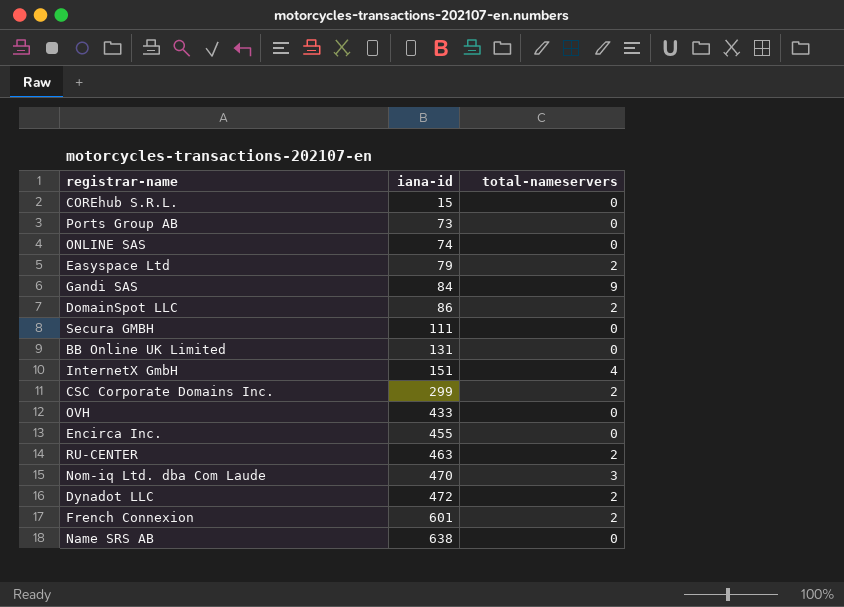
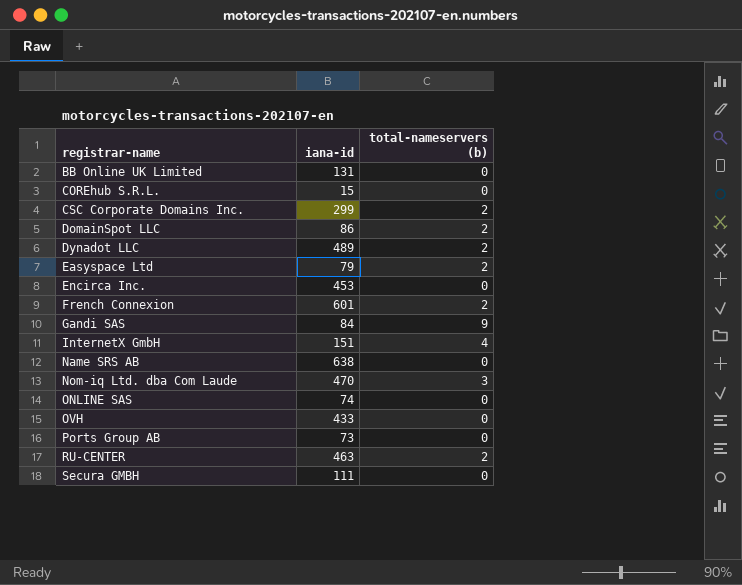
row order: iana-id ascending -> registrar-name ascending
column name: total-nameservers -> total-nameservers (b)
Dynadot LLC | iana-id: 472 -> 489
Encirca Inc. | iana-id: 455 -> 453

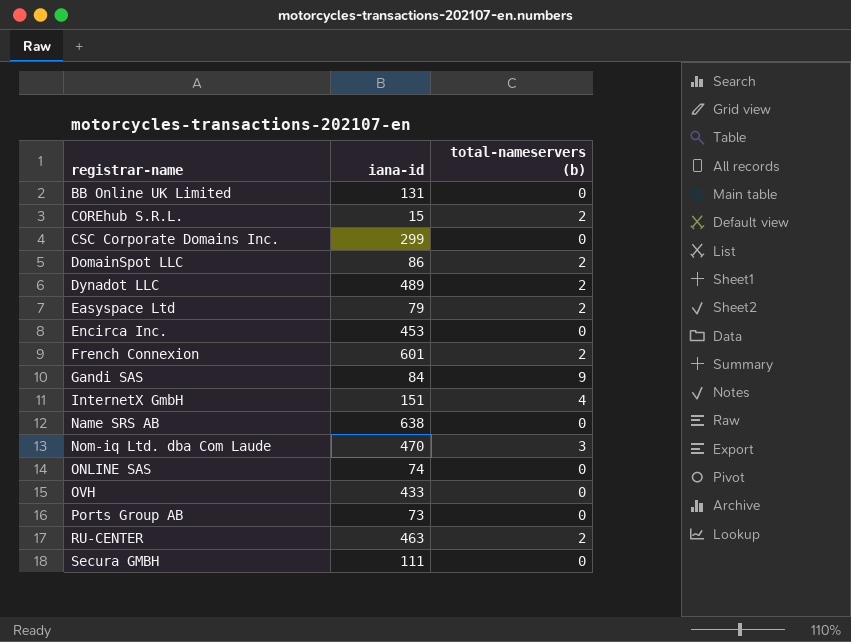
COREhub S.R.L. | total-nameservers (b): 0 -> 2
CSC Corporate Domains Inc. | total-nameservers (b): 2 -> 0

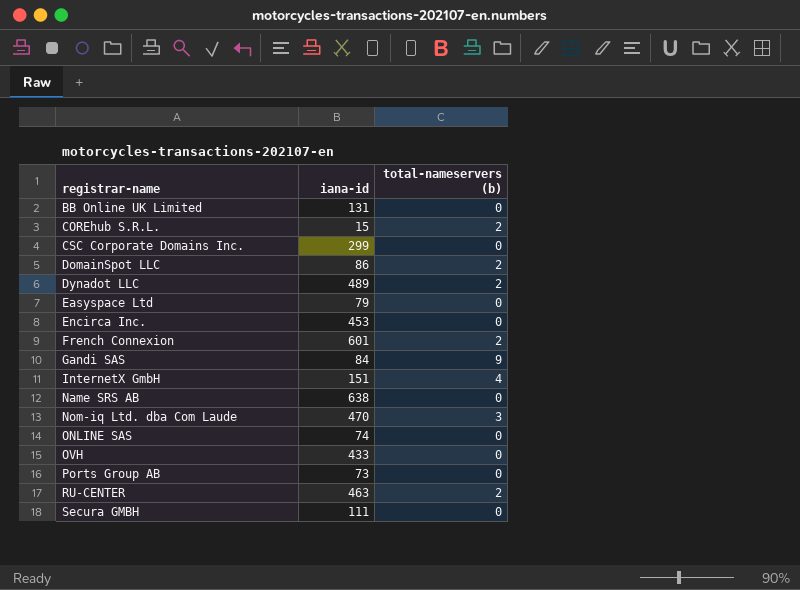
Easyspace Ltd | total-nameservers (b): 2 -> 0

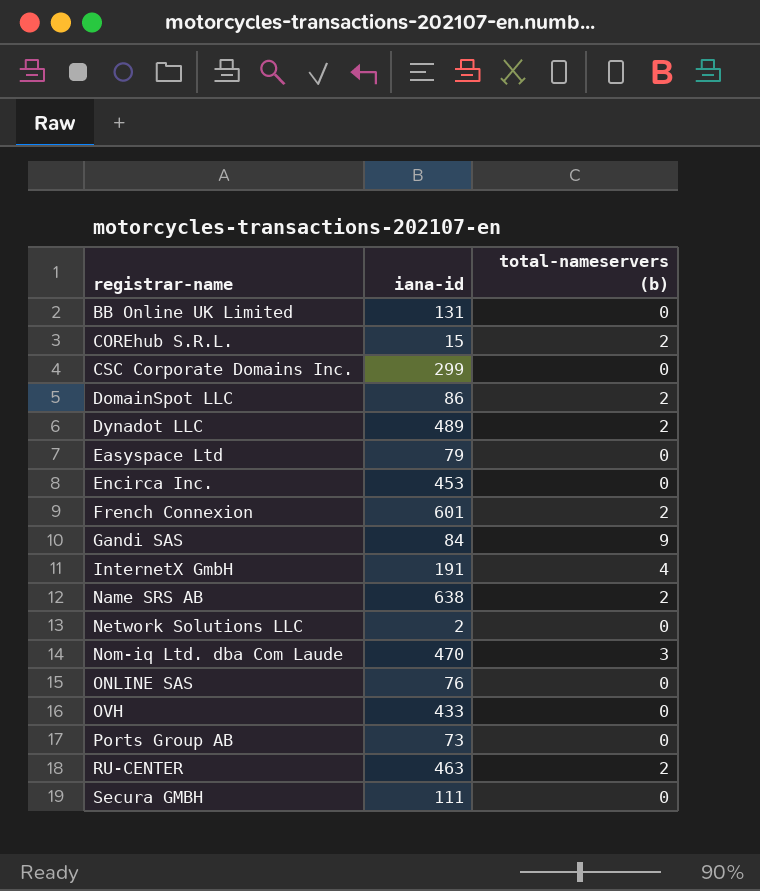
InternetX GmbH | iana-id: 151 -> 191
Name SRS AB | total-nameservers (b): 0 -> 2
row Network Solutions LLC: none -> 2 | 0
ONLINE SAS | iana-id: 74 -> 76

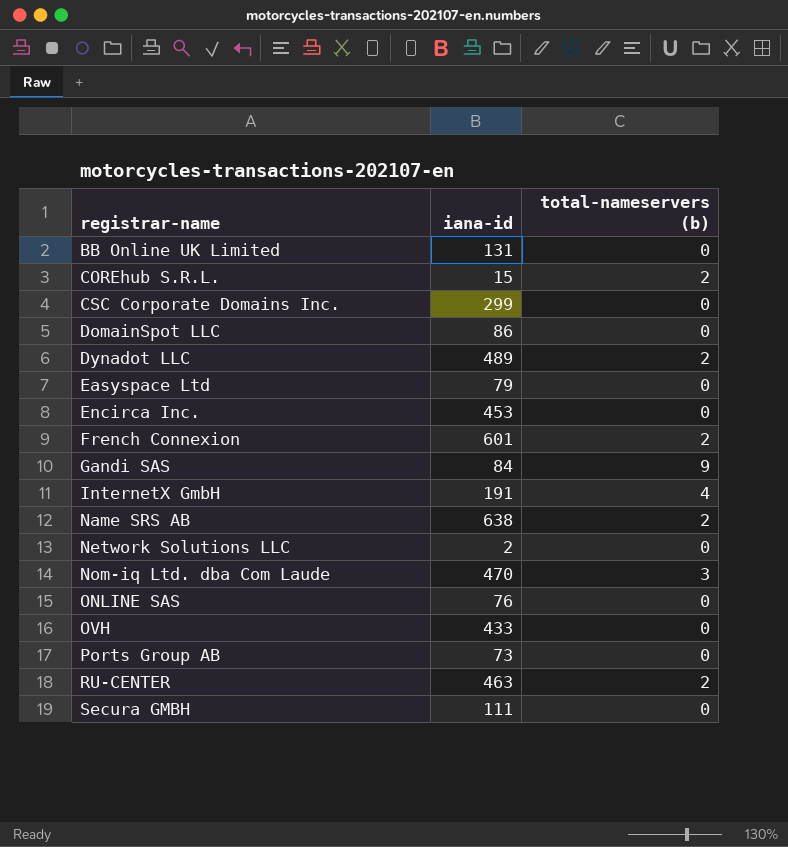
DomainSpot LLC | total-nameservers (b): 2 -> 0

